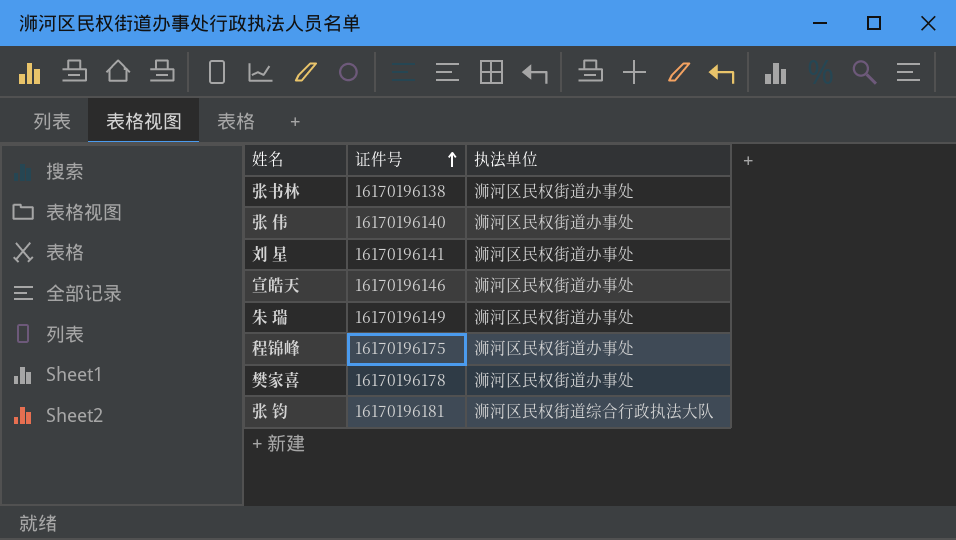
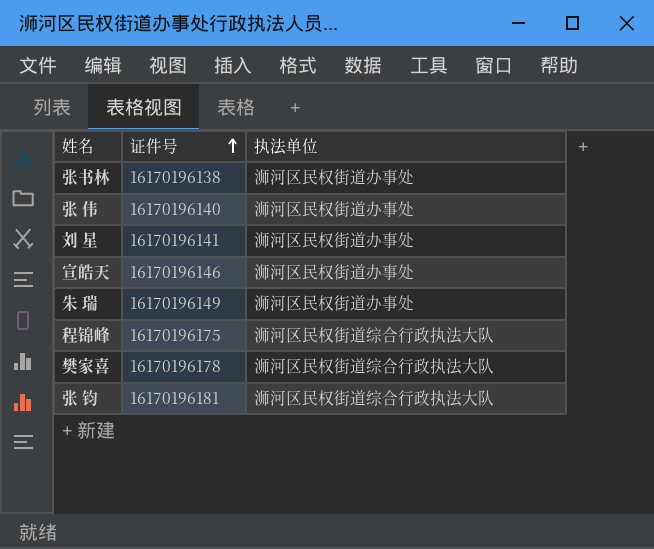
程锦峰 | 执法单位: 浉河区民权街道办事处 -> 浉河区民权街道综合行政执法大队
樊家喜 | 执法单位: 浉河区民权街道办事处 -> 浉河区民权街道综合行政执法大队

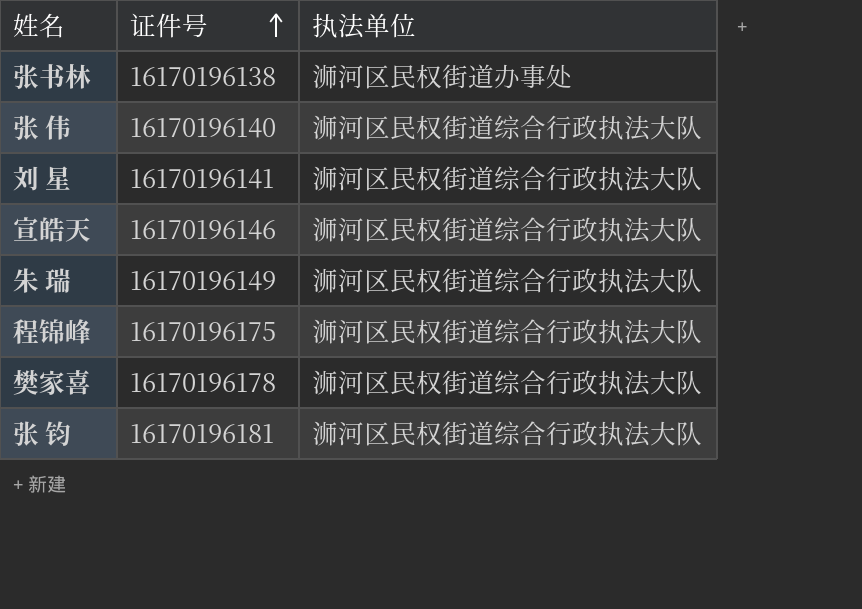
张 伟 | 执法单位: 浉河区民权街道办事处 -> 浉河区民权街道综合行政执法大队
刘 星 | 执法单位: 浉河区民权街道办事处 -> 浉河区民权街道综合行政执法大队
宣皓天 | 执法单位: 浉河区民权街道办事处 -> 浉河区民权街道综合行政执法大队
朱 瑞 | 执法单位: 浉河区民权街道办事处 -> 浉河区民权街道综合行政执法大队

